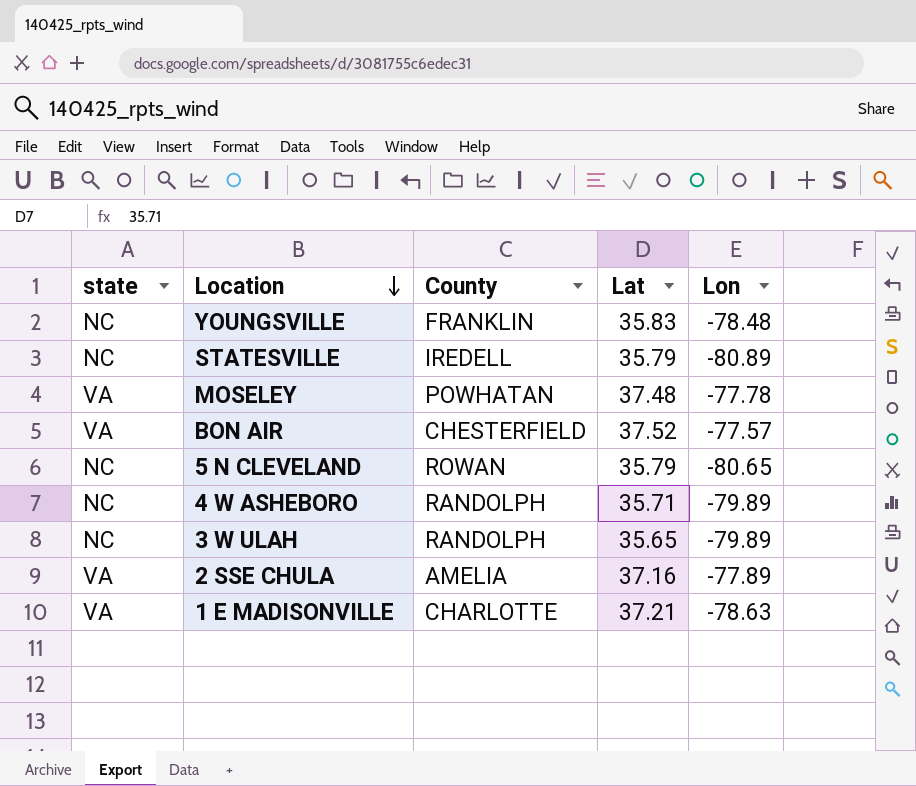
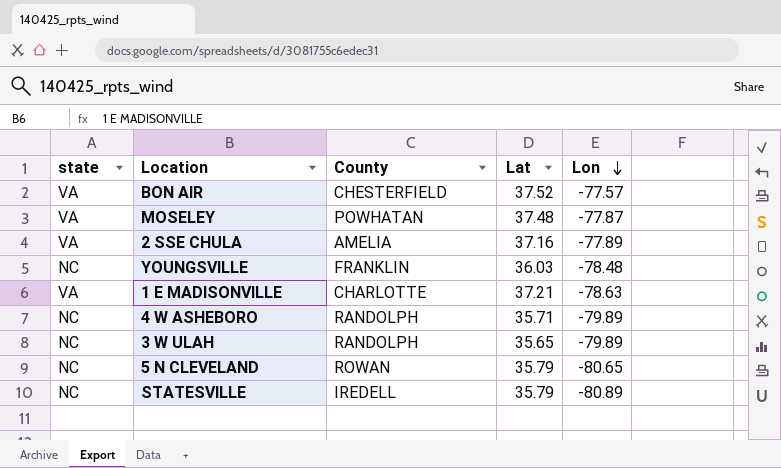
row order: Location descending -> Lon descending
MOSELEY | Lon: -77.78 -> -77.87
YOUNGSVILLE | Lat: 35.83 -> 36.03

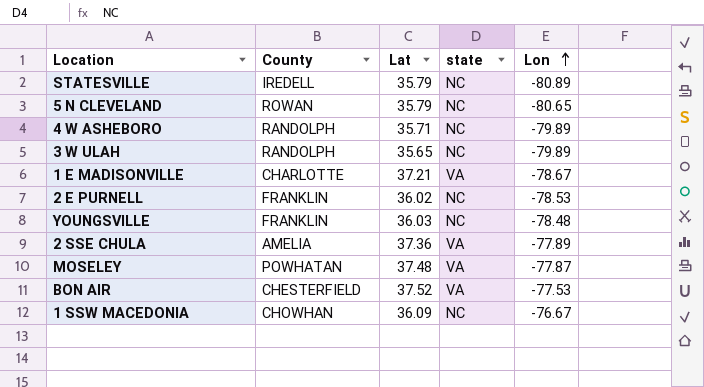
row order: Lon descending -> Lon ascending
column state | position: 1 -> 4
1 E MADISONVILLE | Lon: -78.63 -> -78.67
row 2 E PURNELL: none -> FRANKLIN | 36.02 | NC | -78.53
2 SSE CHULA | Lat: 37.16 -> 37.36
BON AIR | Lon: -77.57 -> -77.53
row 1 SSW MACEDONIA: none -> CHOWHAN | 36.09 | NC | -76.67

